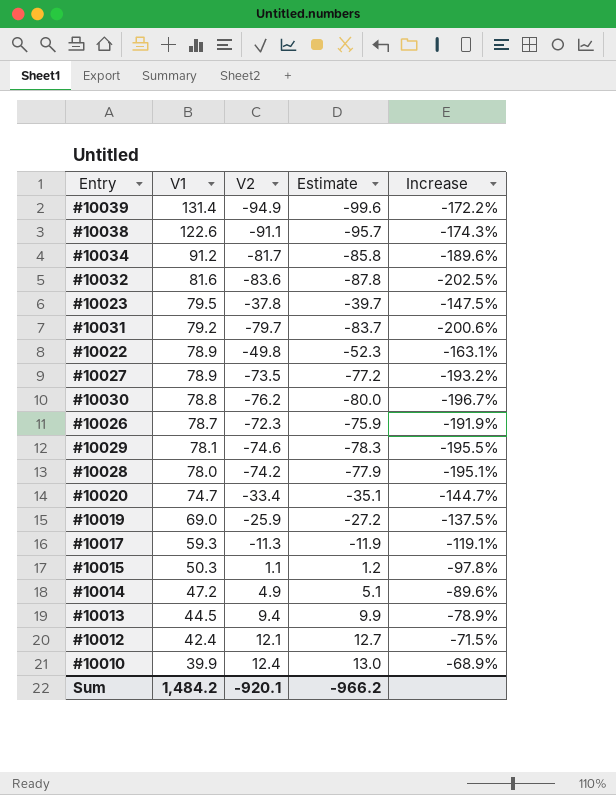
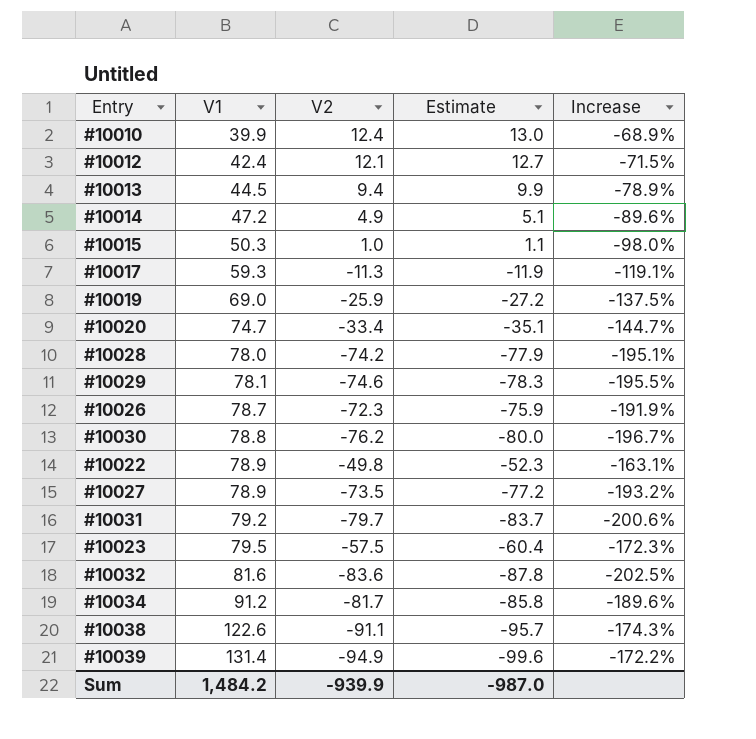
row order: V1 descending -> V1 ascending
#10015 | V2: 1.1 -> 1.0
#10015 | Estimate: 1.2 -> 1.1
#10015 | Increase: -97.8% -> -98.0%
#10023 | V2: -37.8 -> -57.5
#10023 | Estimate: -39.7 -> -60.4
#10023 | Increase: -147.5% -> -172.3%
Sum | V2: -920.1 -> -939.9
Sum | Estimate: -966.2 -> -987.0

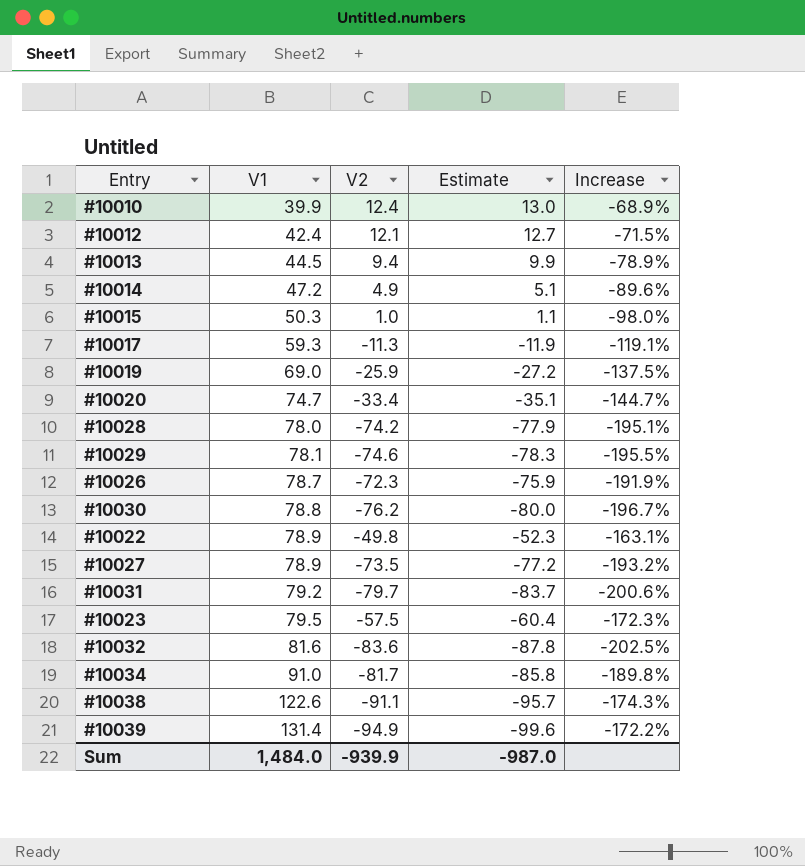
#10034 | V1: 91.2 -> 91.0
#10034 | Increase: -189.6% -> -189.8%
Sum | V1: 1,484.2 -> 1,484.0

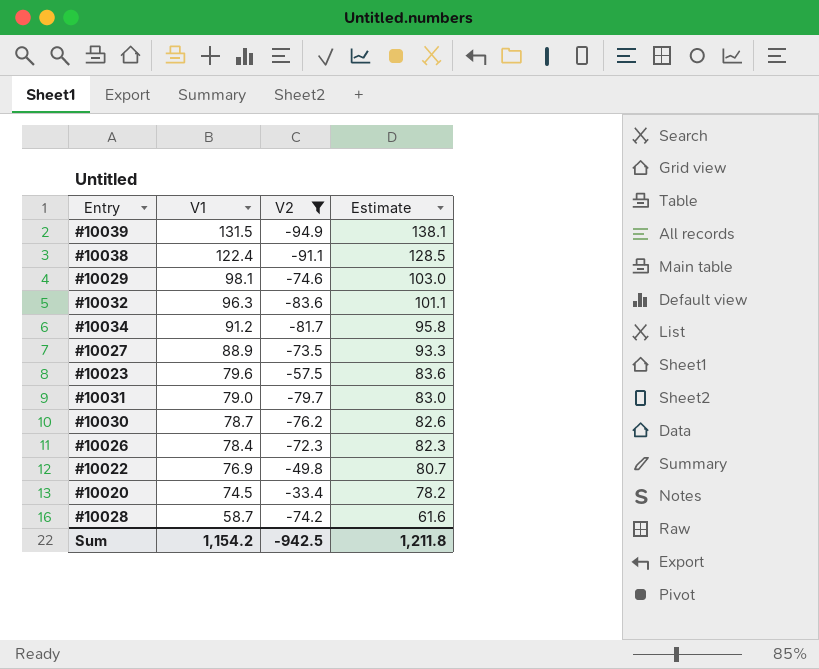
filter: none -> V2 <= -33.4
row order: V1 ascending -> V1 descending
column Increase | formula: ([V2] - [V1]) / [V1] -> none
column Estimate | formula: [V2] * 1.05 -> [V1] * 1.05
#10039 | V1: 131.4 -> 131.5
#10038 | V1: 122.6 -> 122.4
#10029 | V1: 78.1 -> 98.1
#10032 | V1: 81.6 -> 96.3
#10034 | V1: 91.0 -> 91.2
#10027 | V1: 78.9 -> 88.9
#10023 | V1: 79.5 -> 79.6
#10031 | V1: 79.2 -> 79.0
#10030 | V1: 78.8 -> 78.7
#10026 | V1: 78.7 -> 78.4
#10022 | V1: 78.9 -> 76.9
#10020 | V1: 74.7 -> 74.5
#10028 | V1: 78.0 -> 58.7
Sum | V1: 1,484.0 -> 1,154.2
Sum | V2: -939.9 -> -942.5
Sum | Estimate: -987.0 -> 1,211.8

